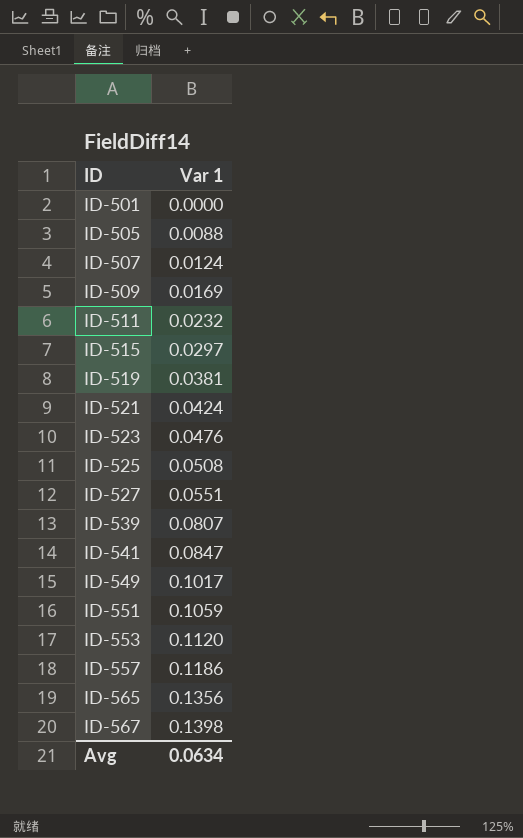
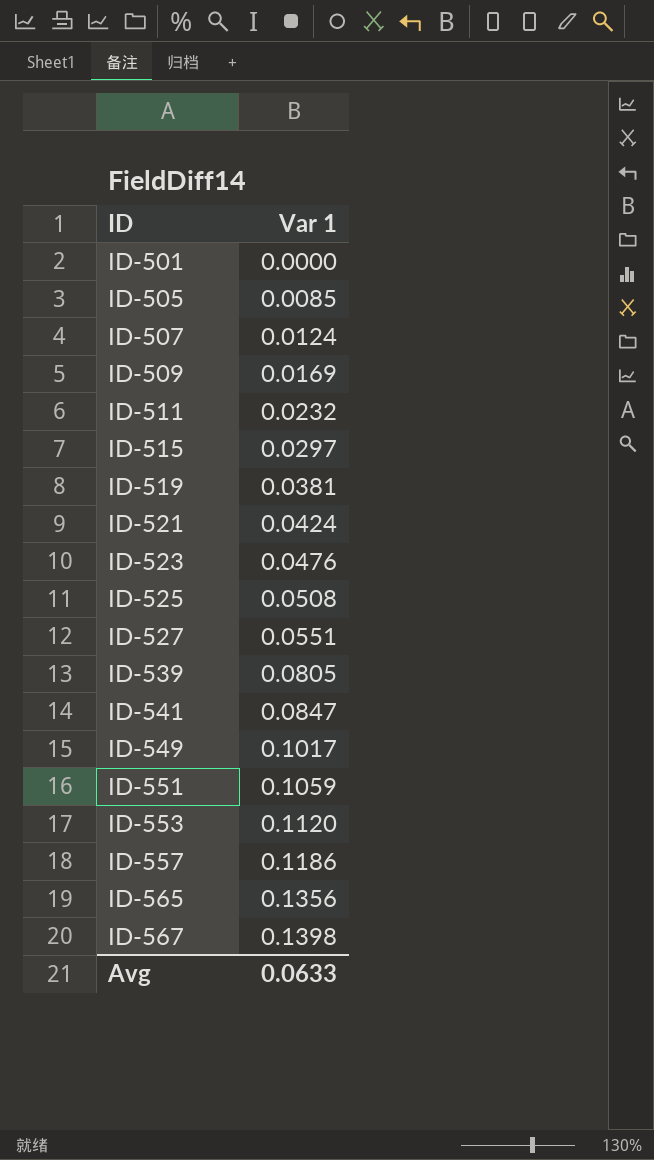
ID-505 | Var 1: 0.0088 -> 0.0085
ID-539 | Var 1: 0.0807 -> 0.0805
Avg | Var 1: 0.0634 -> 0.0633

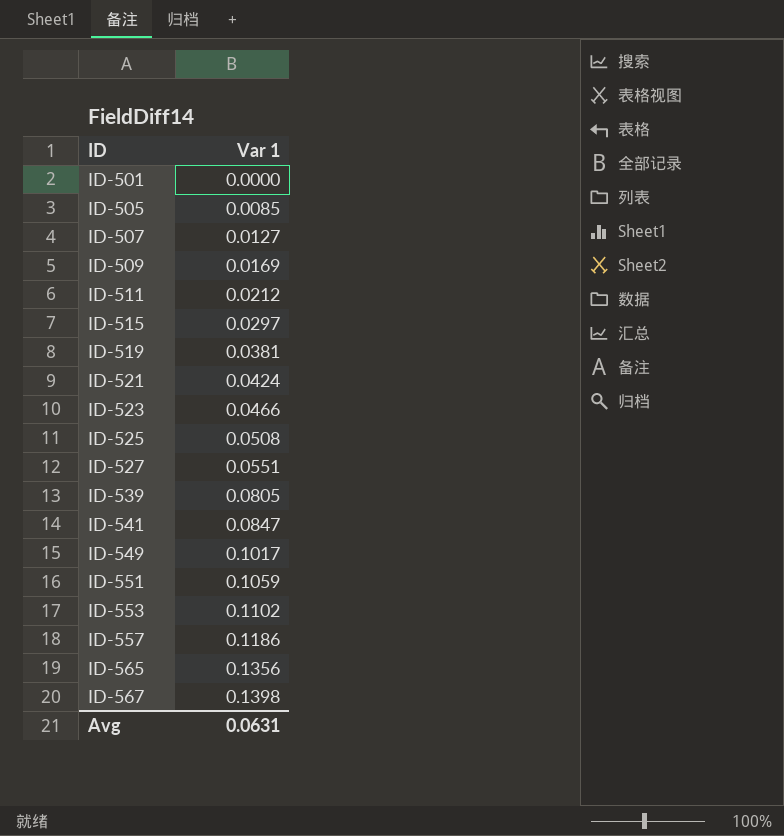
ID-507 | Var 1: 0.0124 -> 0.0127
ID-511 | Var 1: 0.0232 -> 0.0212
ID-523 | Var 1: 0.0476 -> 0.0466
ID-553 | Var 1: 0.1120 -> 0.1102
Avg | Var 1: 0.0633 -> 0.0631

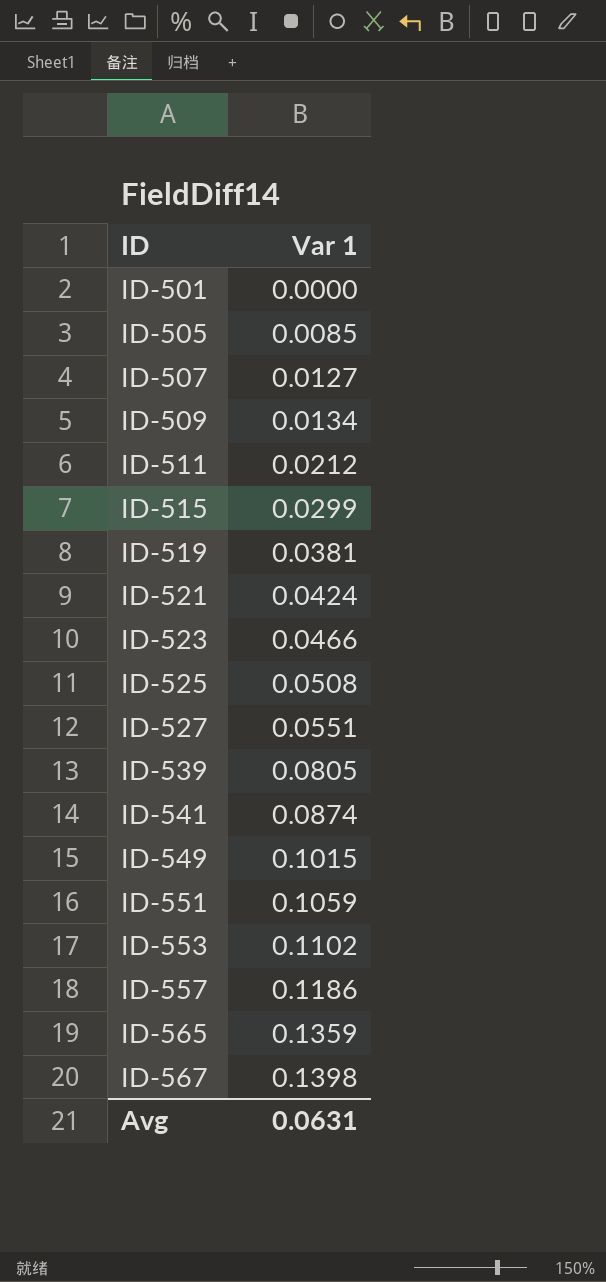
ID-509 | Var 1: 0.0169 -> 0.0134
ID-515 | Var 1: 0.0297 -> 0.0299
ID-541 | Var 1: 0.0847 -> 0.0874
ID-549 | Var 1: 0.1017 -> 0.1015
ID-565 | Var 1: 0.1356 -> 0.1359

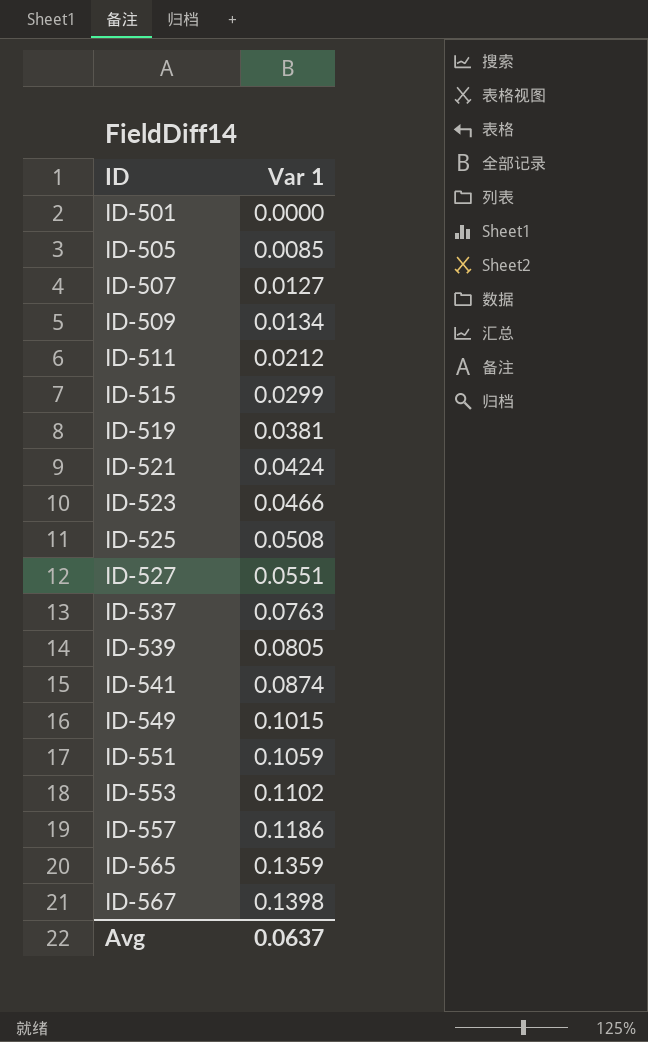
row ID-537: none -> 0.0763
Avg | Var 1: 0.0631 -> 0.0637

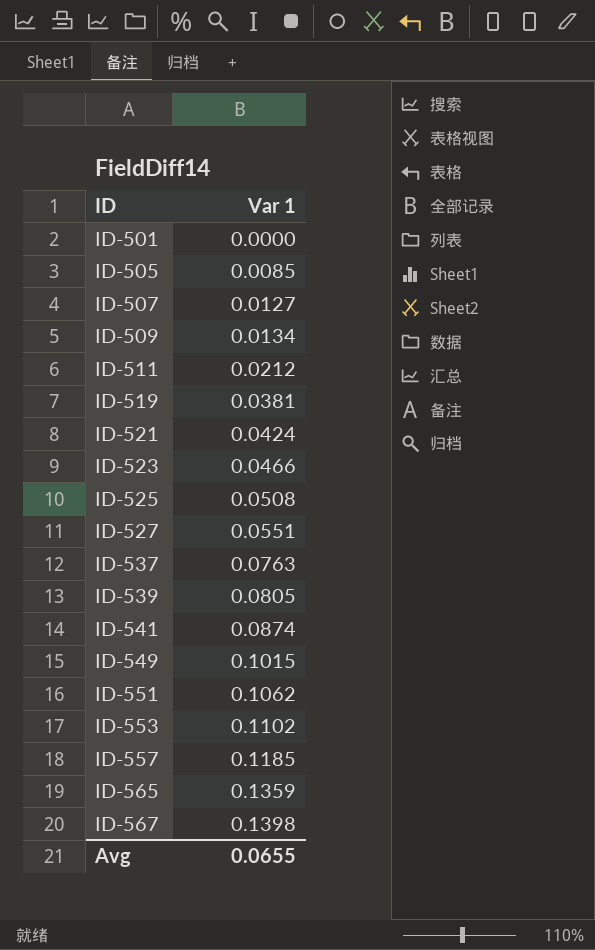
row ID-515: 0.0299 -> none
ID-551 | Var 1: 0.1059 -> 0.1062
ID-557 | Var 1: 0.1186 -> 0.1185
Avg | Var 1: 0.0637 -> 0.0655

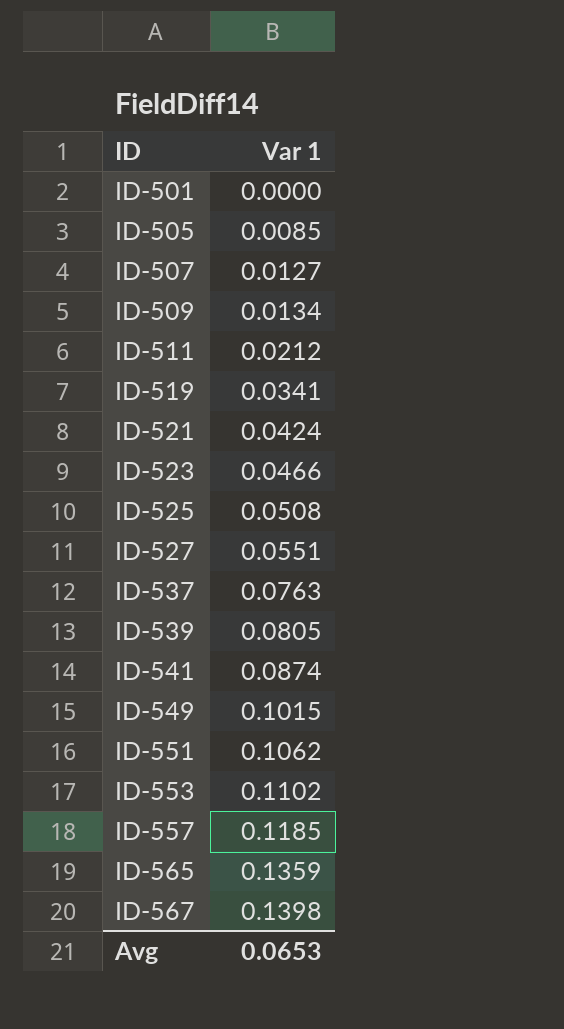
ID-519 | Var 1: 0.0381 -> 0.0341
Avg | Var 1: 0.0655 -> 0.0653

